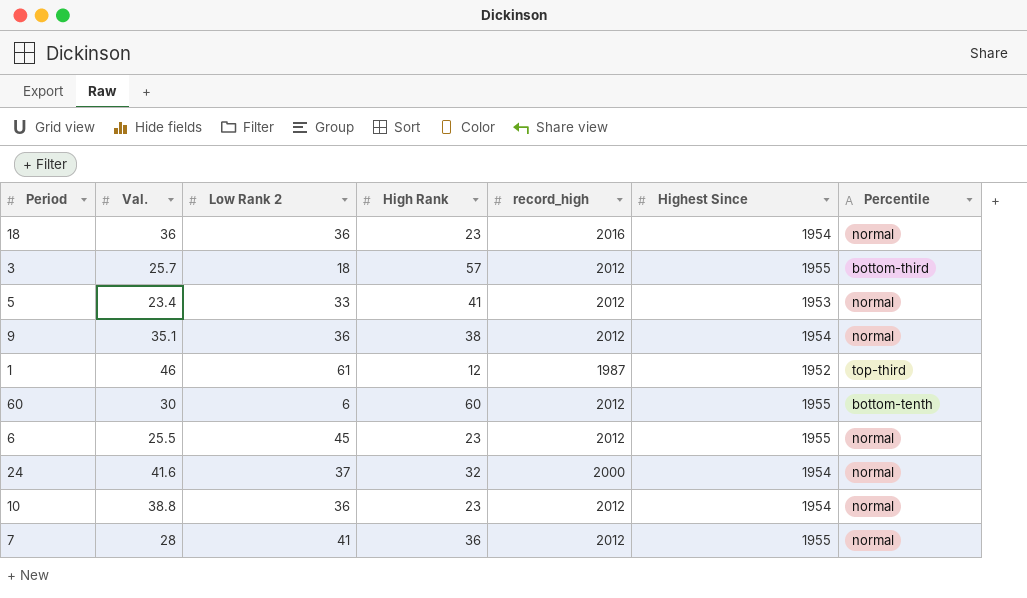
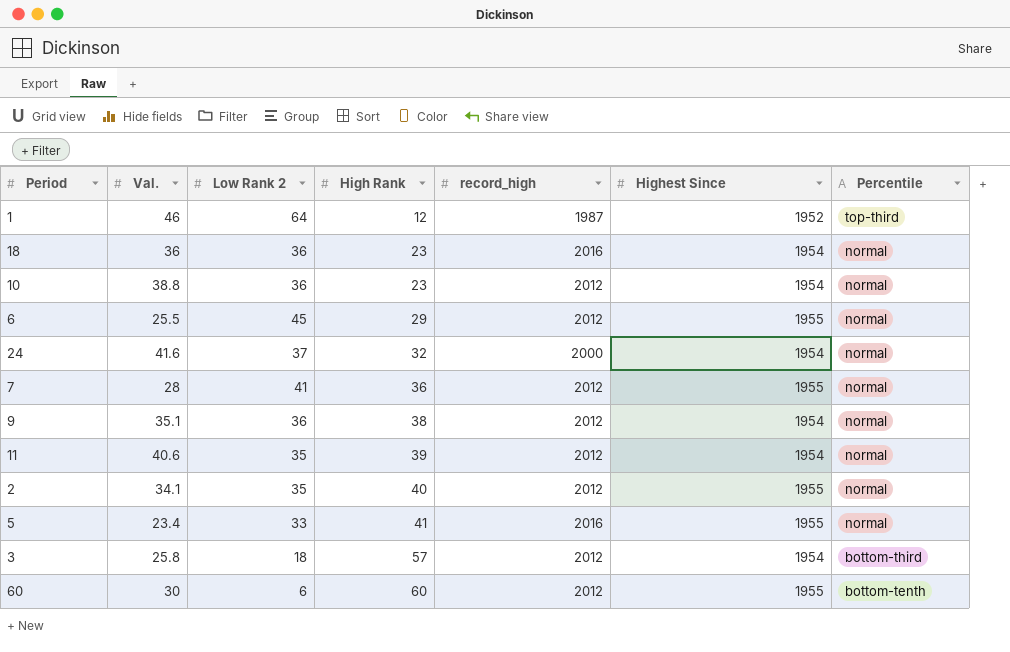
row order: none -> High Rank ascending
1 | Low Rank 2: 61 -> 64
6 | High Rank: 23 -> 29
row 11: none -> 40.6 | 35 | 39 | 2012 | 1954 | normal
row 2: none -> 34.1 | 35 | 40 | 2012 | 1955 | normal
5 | record_high: 2012 -> 2016
5 | Highest Since: 1953 -> 1955
3 | Val.: 25.7 -> 25.8
3 | Highest Since: 1955 -> 1954

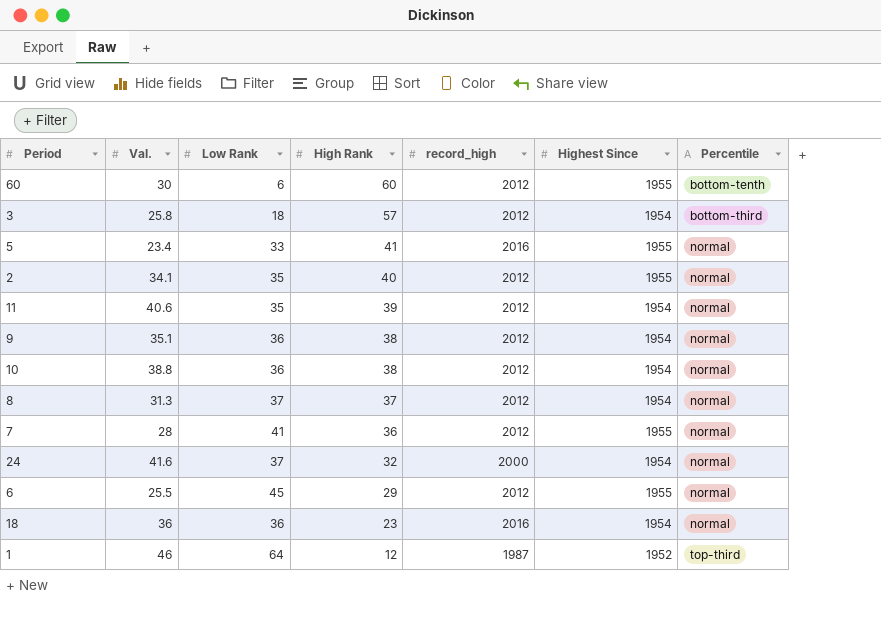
row order: High Rank ascending -> High Rank descending
column name: Low Rank 2 -> Low Rank
10 | High Rank: 23 -> 38
row 8: none -> 31.3 | 37 | 37 | 2012 | 1954 | normal

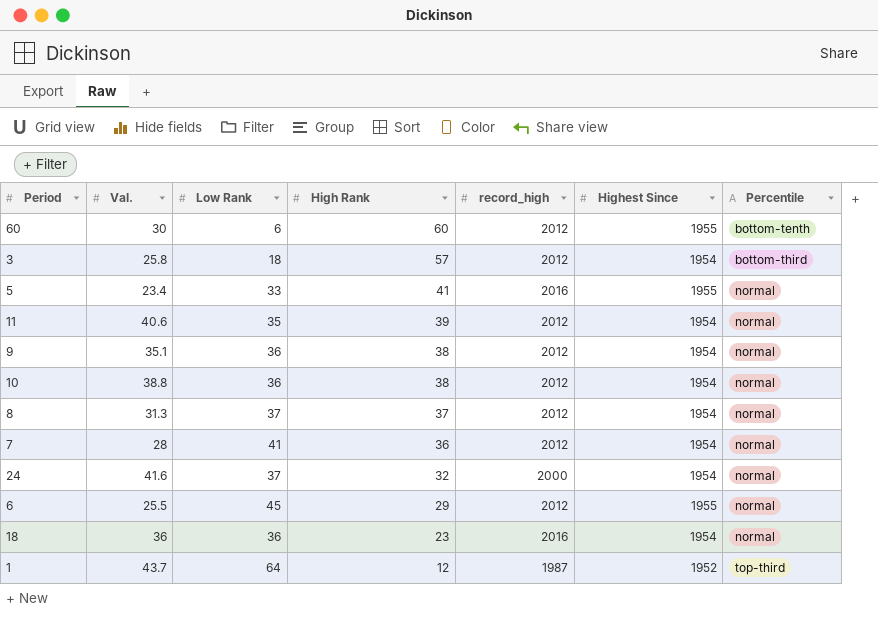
row 2: 34.1 | 35 | 40 | 2012 | 1955 | normal -> none
7 | Highest Since: 1955 -> 1954
1 | Val.: 46 -> 43.7

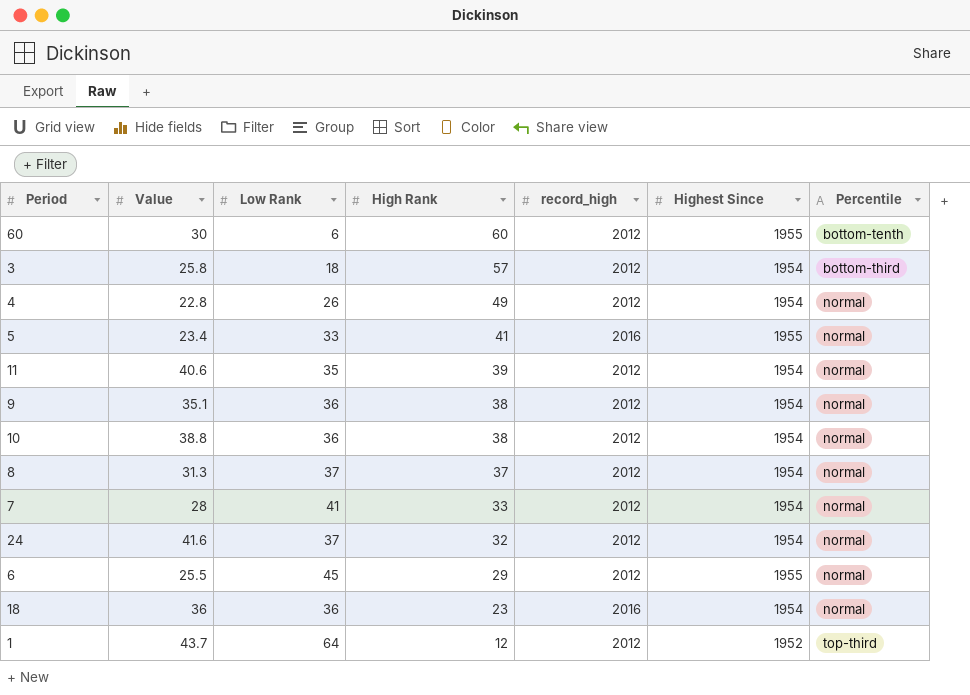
column name: Val. -> Value
row 4: none -> 22.8 | 26 | 49 | 2012 | 1954 | normal
7 | High Rank: 36 -> 33
24 | record_high: 2000 -> 2012
1 | record_high: 1987 -> 2012

